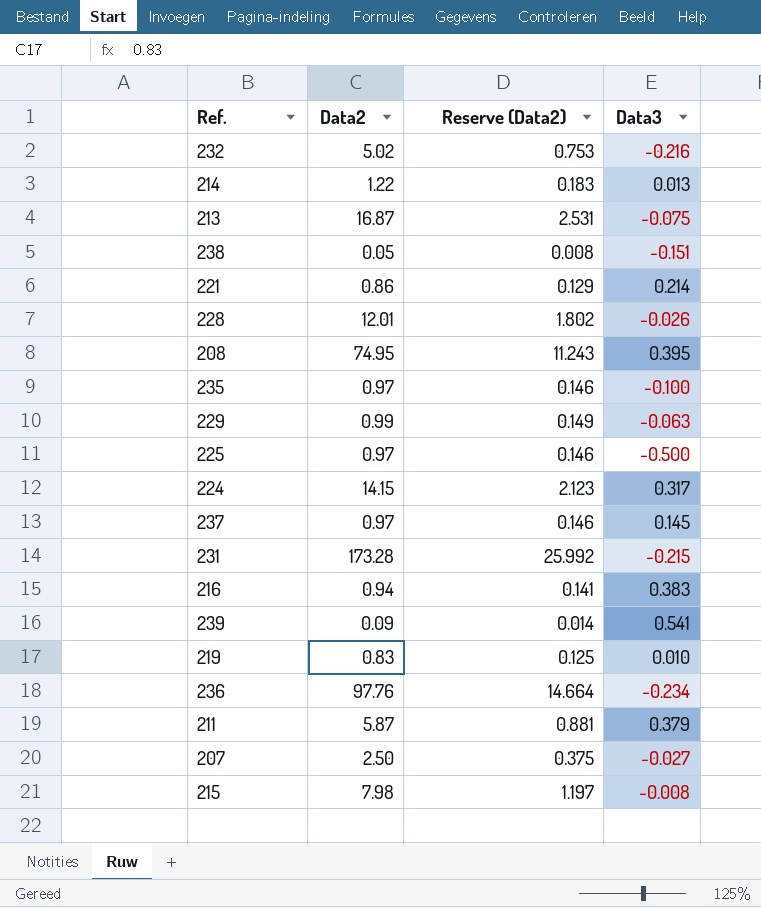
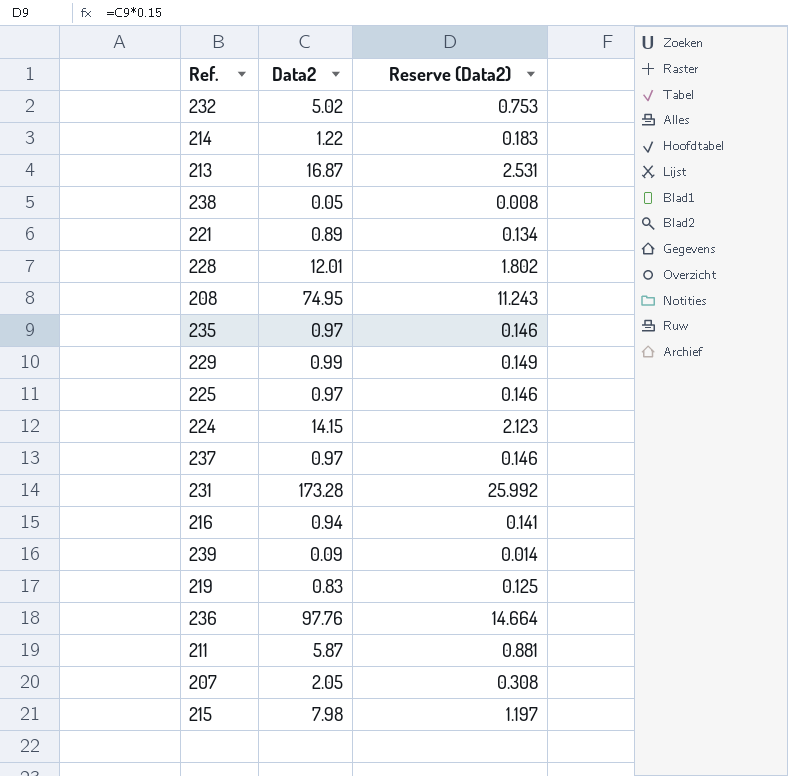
column Data3 | position: 4 -> none
221 | Data2: 0.86 -> 0.89
221 | Reserve (Data2): 0.129 -> 0.134
207 | Data2: 2.50 -> 2.05
207 | Reserve (Data2): 0.375 -> 0.308

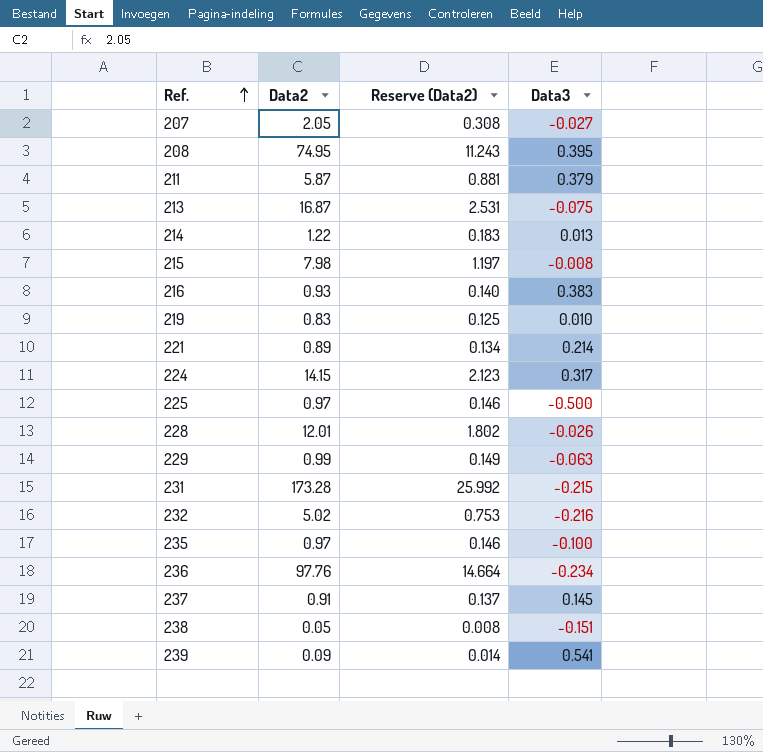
row order: none -> Ref. ascending
column Data3 | position: none -> 4
216 | Data2: 0.94 -> 0.93
216 | Reserve (Data2): 0.141 -> 0.140
237 | Data2: 0.97 -> 0.91
237 | Reserve (Data2): 0.146 -> 0.137

